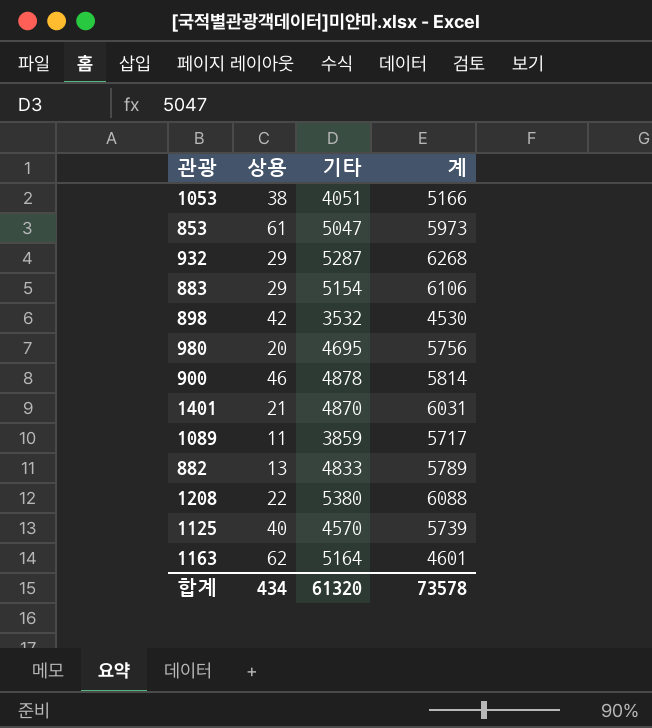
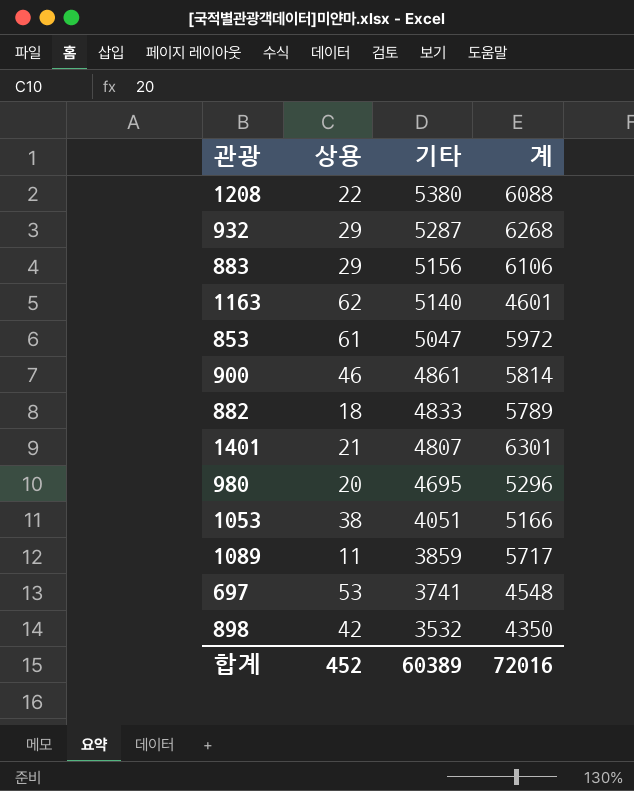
row order: none -> 기타 descending
row 1125: 40 | 4570 | 5739 -> none
883 | 기타: 5154 -> 5156
1163 | 기타: 5164 -> 5140
853 | 계: 5973 -> 5972
900 | 기타: 4878 -> 4861
882 | 상용: 13 -> 18
1401 | 기타: 4870 -> 4807
1401 | 계: 6031 -> 6301
980 | 계: 5756 -> 5296
row 697: none -> 53 | 3741 | 4548
898 | 계: 4530 -> 4350
합계 | 상용: 434 -> 452
합계 | 기타: 61320 -> 60389
합계 | 계: 73578 -> 72016

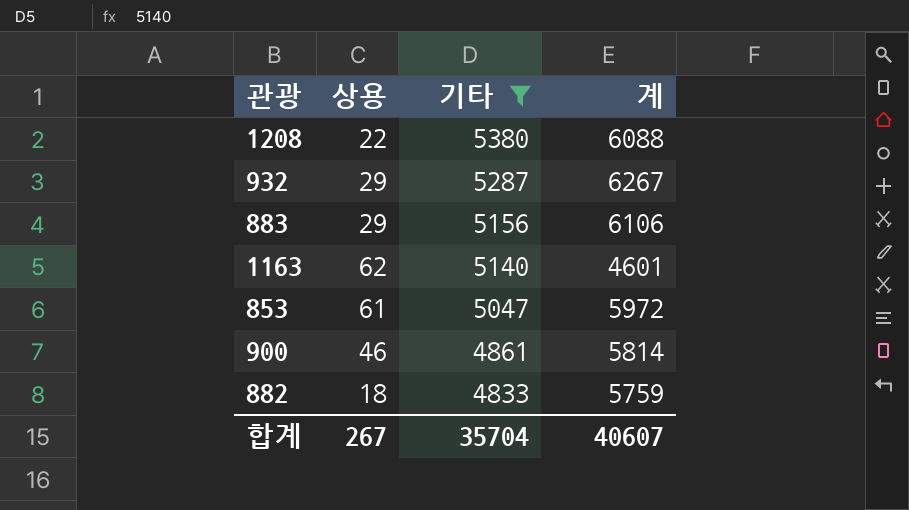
filter: none -> 기타 >= 4833
932 | 계: 6268 -> 6267
882 | 계: 5789 -> 5759
합계 | 상용: 452 -> 267
합계 | 기타: 60389 -> 35704
합계 | 계: 72016 -> 40607

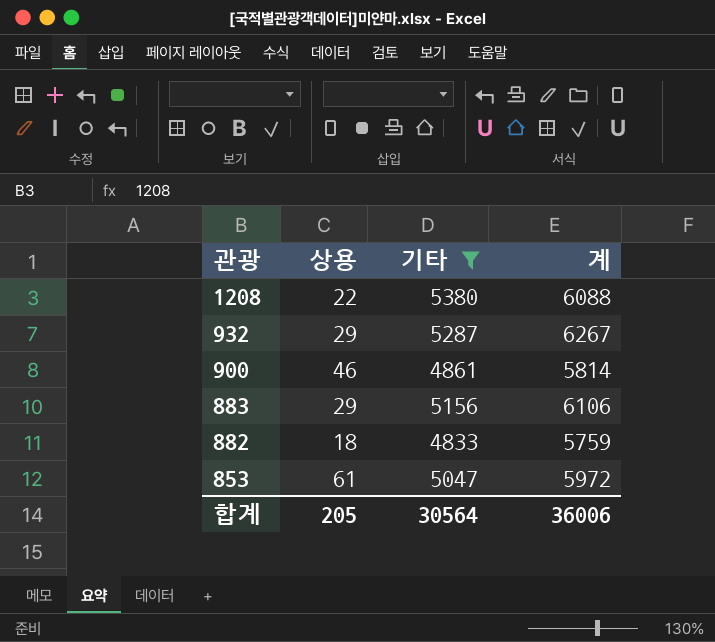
row order: 기타 descending -> 관광 descending
row 1163: 62 | 5140 | 4601 -> none
합계 | 상용: 267 -> 205
합계 | 기타: 35704 -> 30564
합계 | 계: 40607 -> 36006

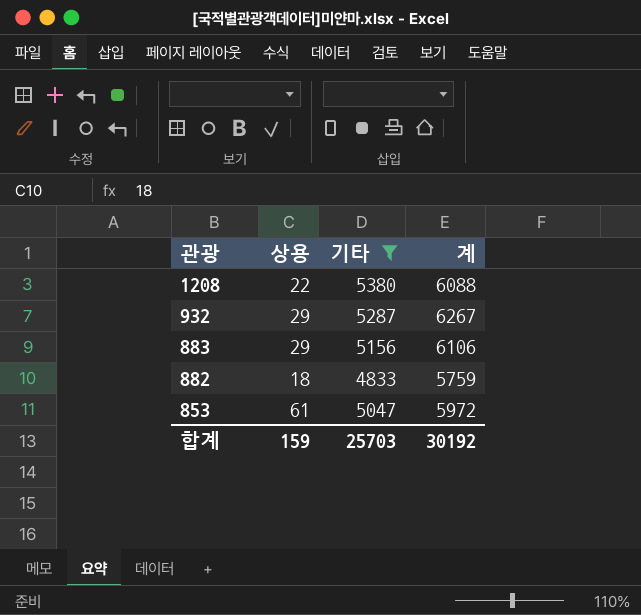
row 900: 46 | 4861 | 5814 -> none
합계 | 상용: 205 -> 159
합계 | 기타: 30564 -> 25703
합계 | 계: 36006 -> 30192

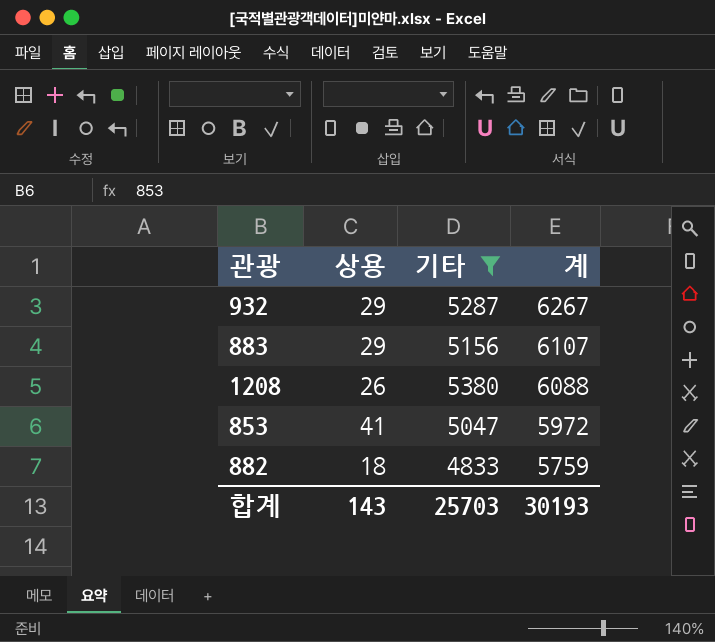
row order: 관광 descending -> 계 descending
883 | 계: 6106 -> 6107
1208 | 상용: 22 -> 26
853 | 상용: 61 -> 41
합계 | 상용: 159 -> 143
합계 | 계: 30192 -> 30193

